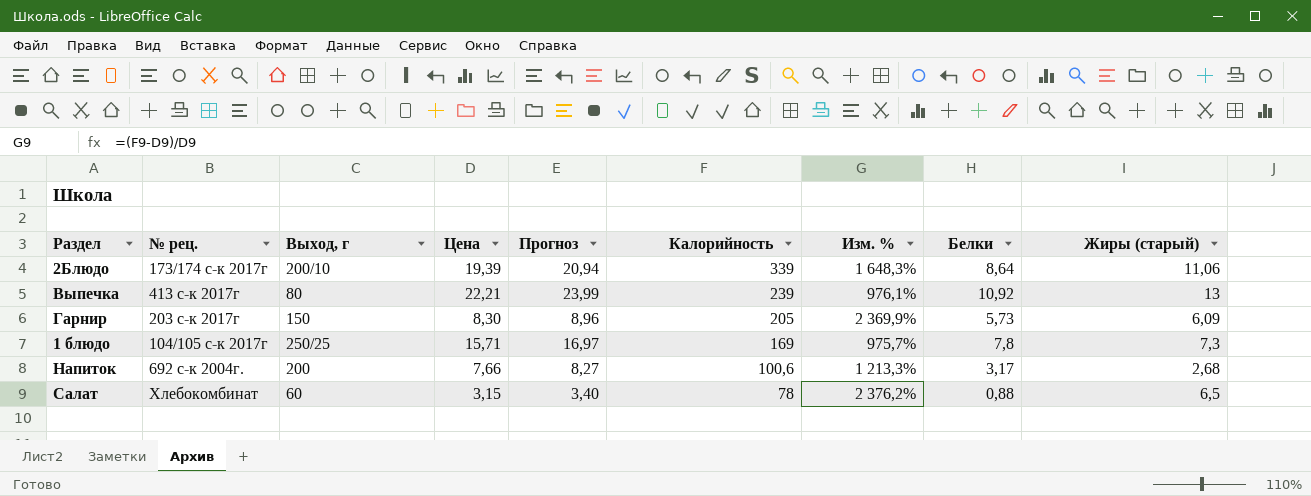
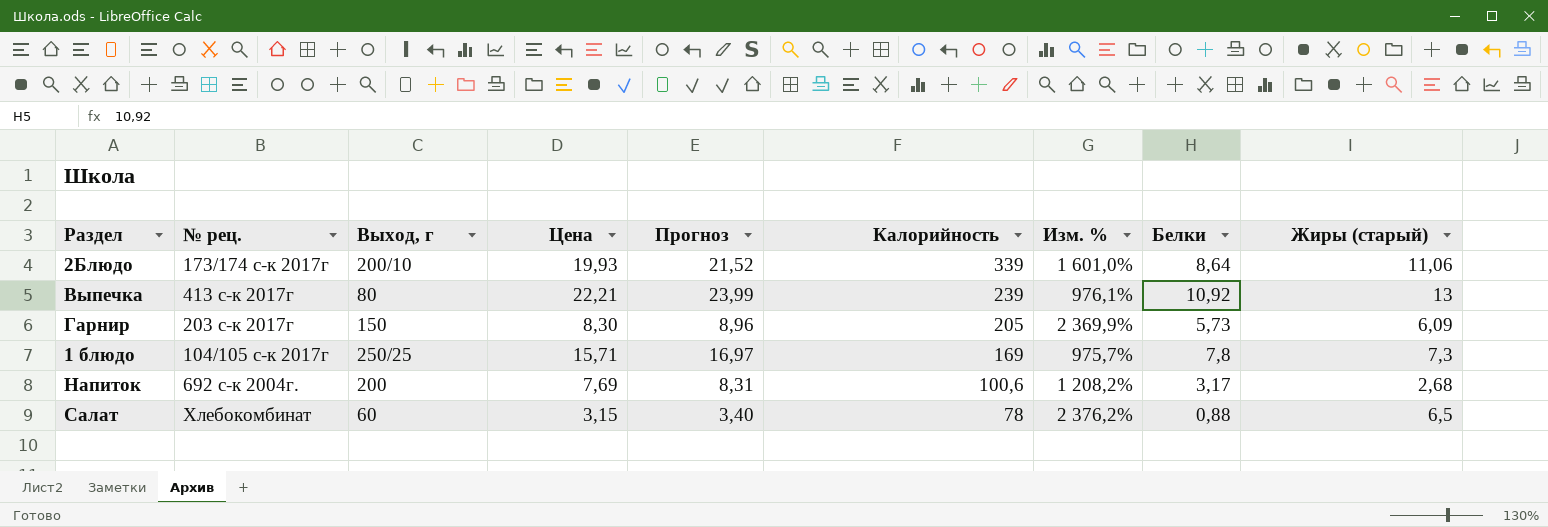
2Блюдо | Цена: 19,39 -> 19,93
2Блюдо | Прогноз: 20,94 -> 21,52
2Блюдо | Изм. %: 1 648,3% -> 1 601,0%
Напиток | Цена: 7,66 -> 7,69
Напиток | Прогноз: 8,27 -> 8,31
Напиток | Изм. %: 1 213,3% -> 1 208,2%

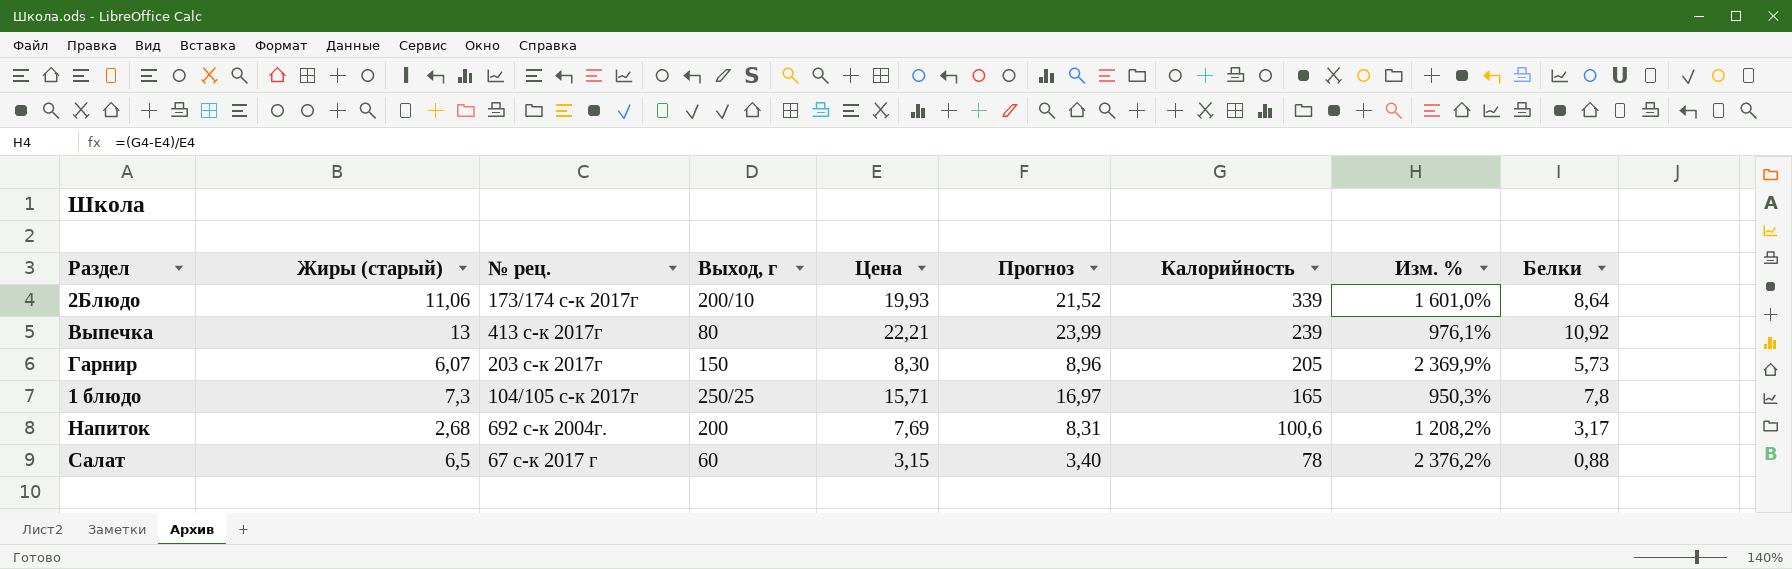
column Жиры (старый) | position: 9 -> 2
Гарнир | Жиры (старый): 6,09 -> 6,07
1 блюдо | Калорийность: 169 -> 165
1 блюдо | Изм. %: 975,7% -> 950,3%
Салат | № рец.: Хлебокомбинат -> 67 с-к 2017 г

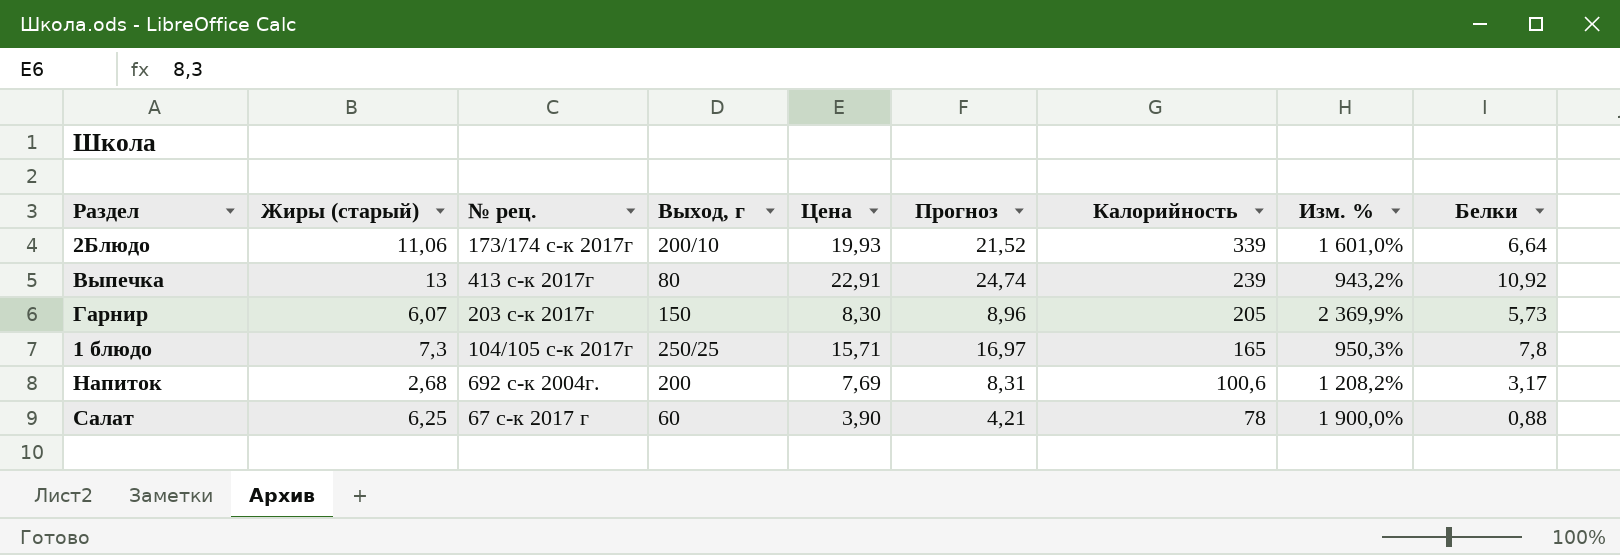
2Блюдо | Белки: 8,64 -> 6,64
Выпечка | Цена: 22,21 -> 22,91
Выпечка | Прогноз: 23,99 -> 24,74
Выпечка | Изм. %: 976,1% -> 943,2%
Салат | Жиры (старый): 6,5 -> 6,25
Салат | Цена: 3,15 -> 3,90
Салат | Прогноз: 3,40 -> 4,21
Салат | Изм. %: 2 376,2% -> 1 900,0%

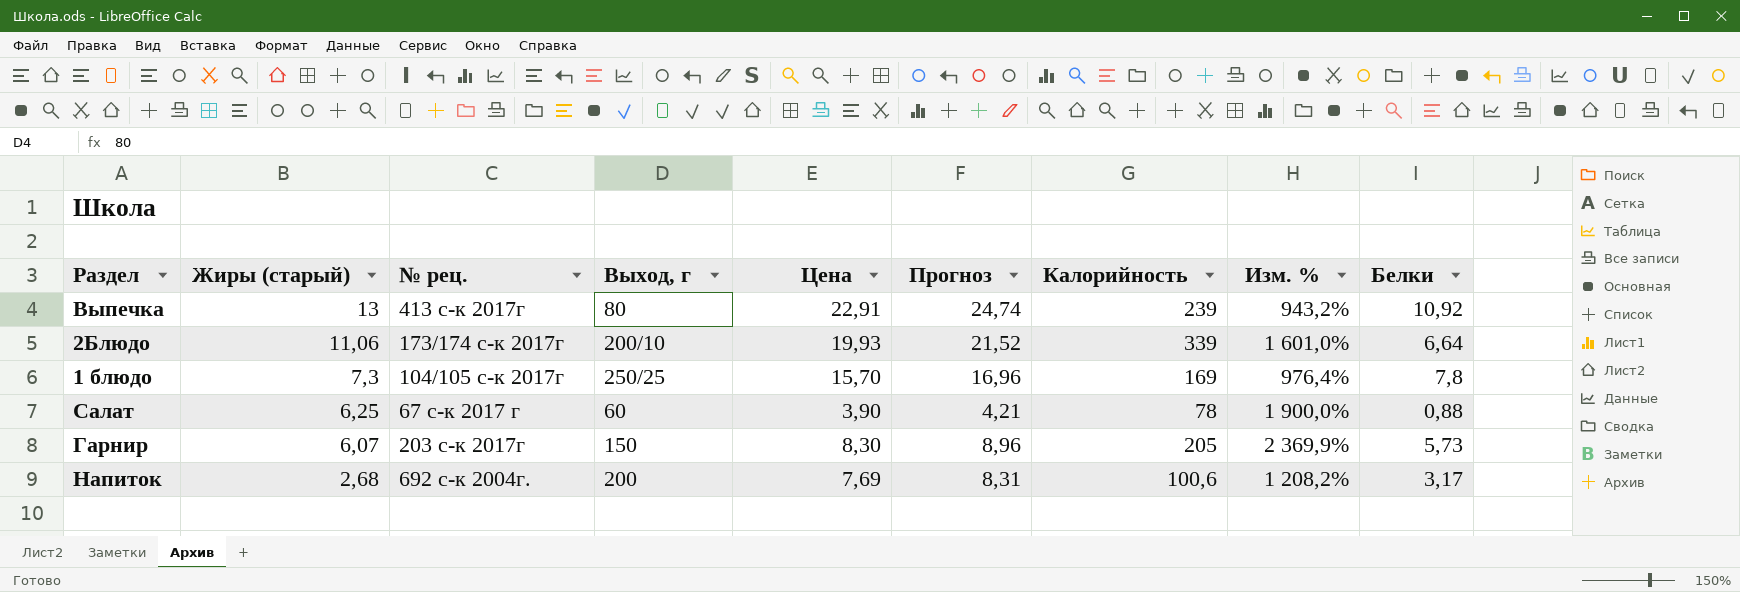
row order: Калорийность descending -> Жиры (старый) descending
1 блюдо | Цена: 15,71 -> 15,70
1 блюдо | Прогноз: 16,97 -> 16,96
1 блюдо | Калорийность: 165 -> 169
1 блюдо | Изм. %: 950,3% -> 976,4%

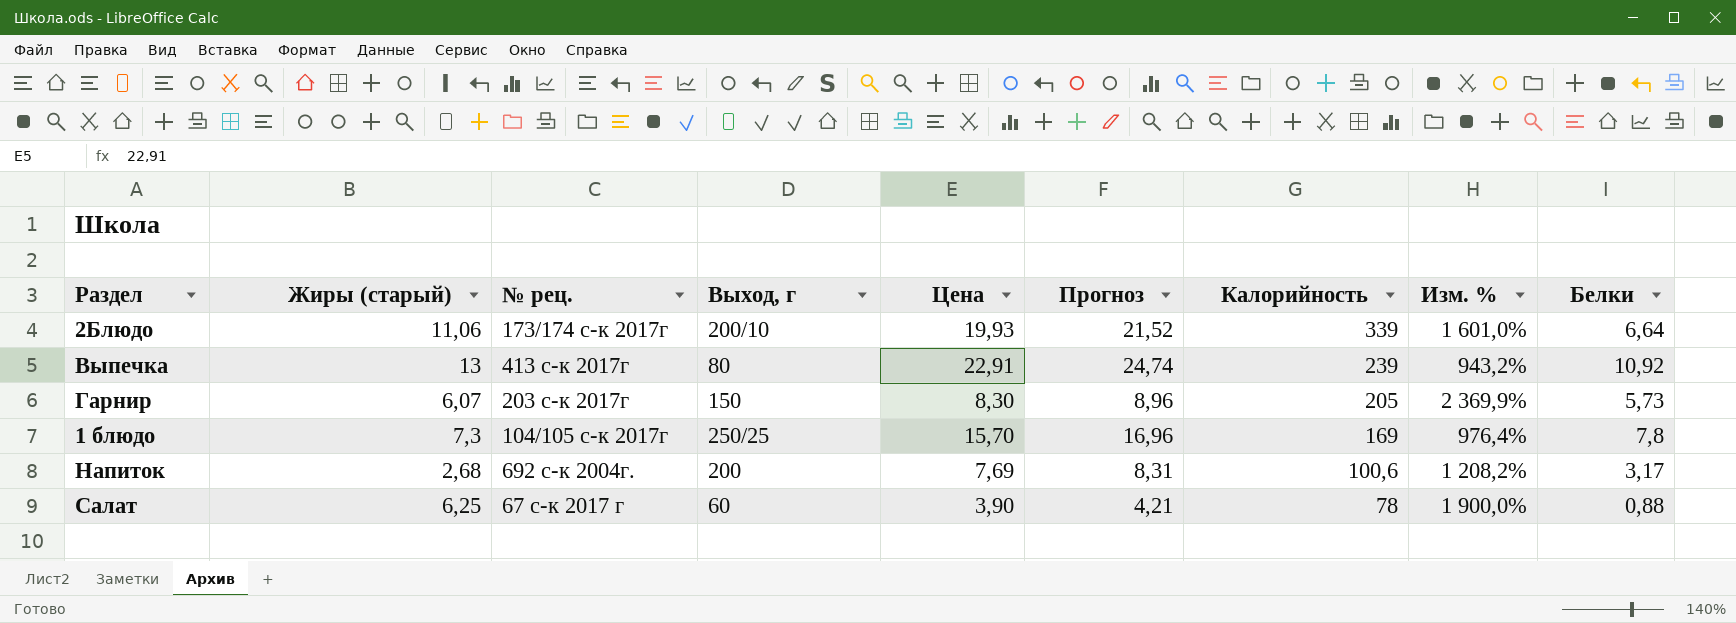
row order: Жиры (старый) descending -> Калорийность descending

